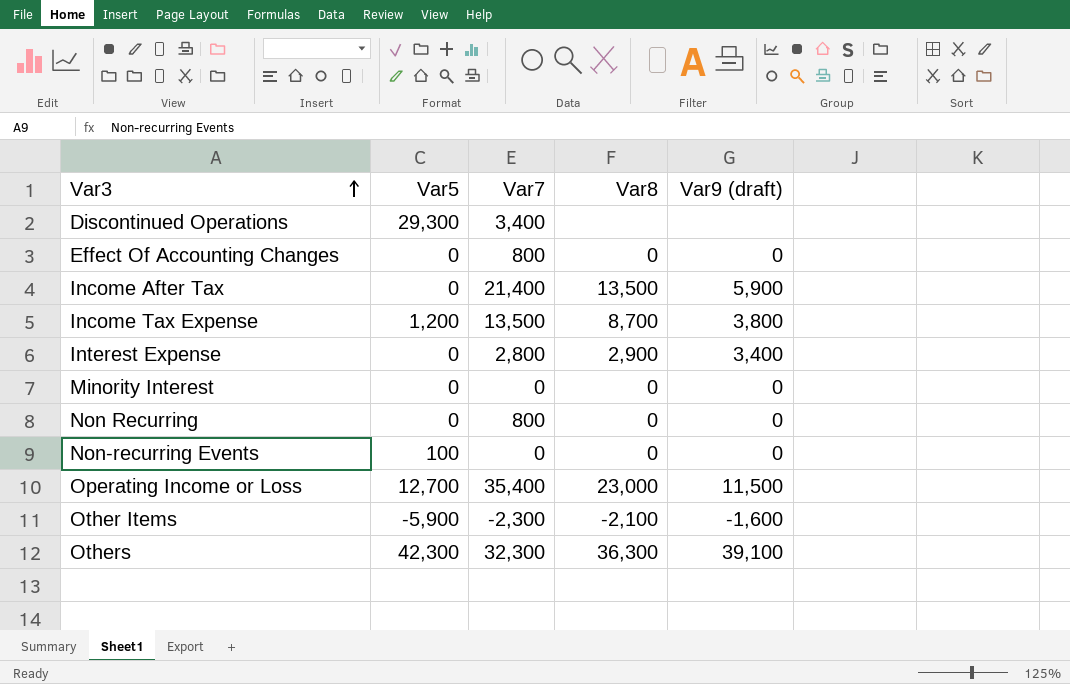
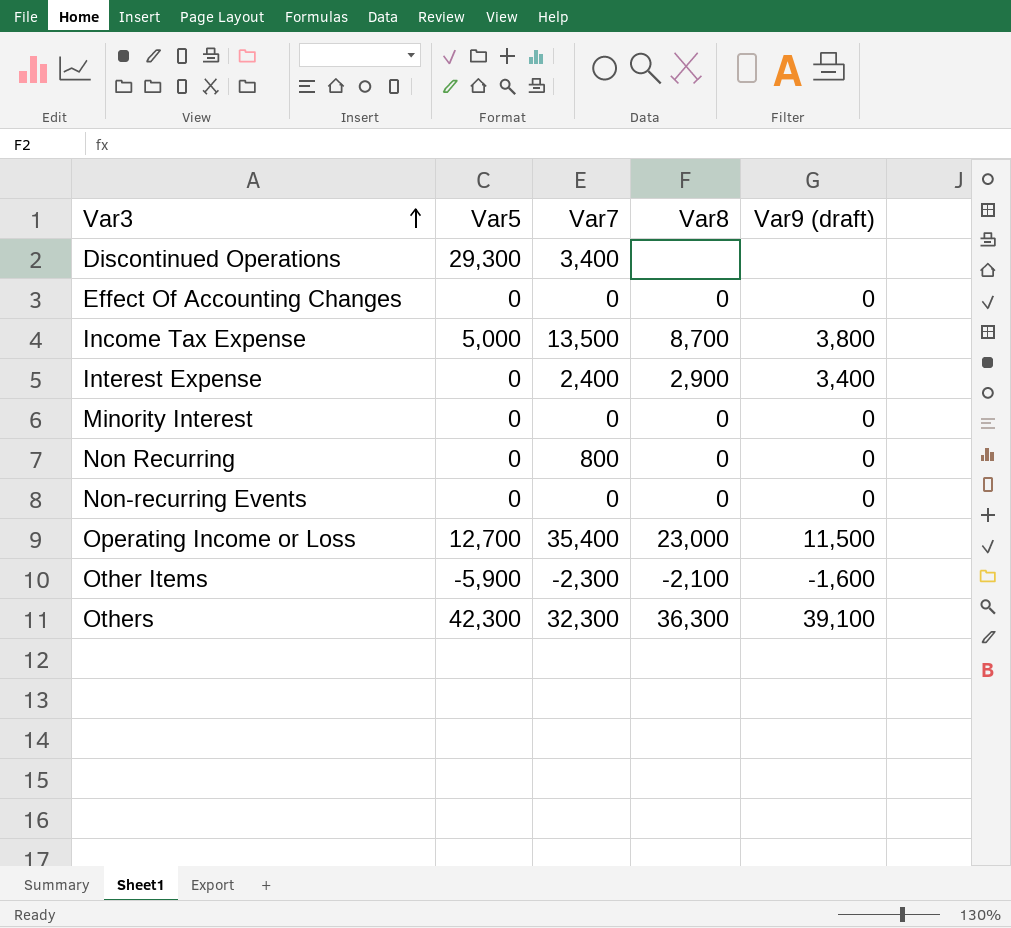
row Income After Tax: 0 | 21,400 | 13,500 | 5,900 -> none
Effect Of Accounting Changes | Var7: 800 -> 0
Income Tax Expense | Var5: 1,200 -> 5,000
Interest Expense | Var7: 2,800 -> 2,400
Non-recurring Events | Var5: 100 -> 0

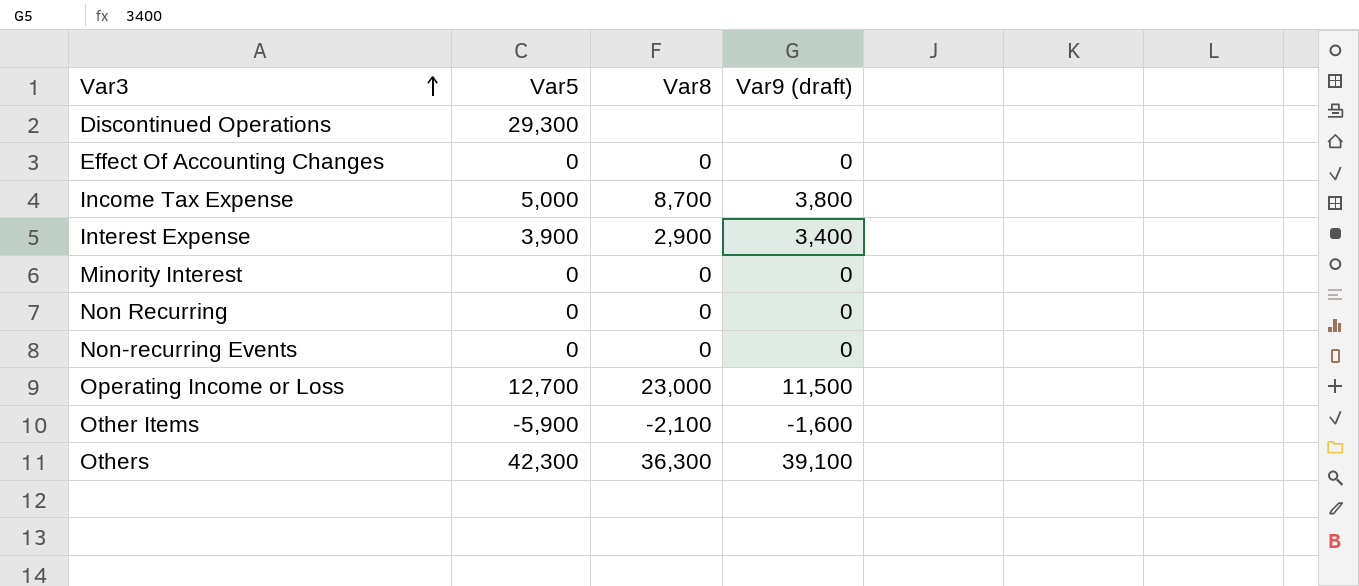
column Var7 | position: 3 -> none
Interest Expense | Var5: 0 -> 3,900

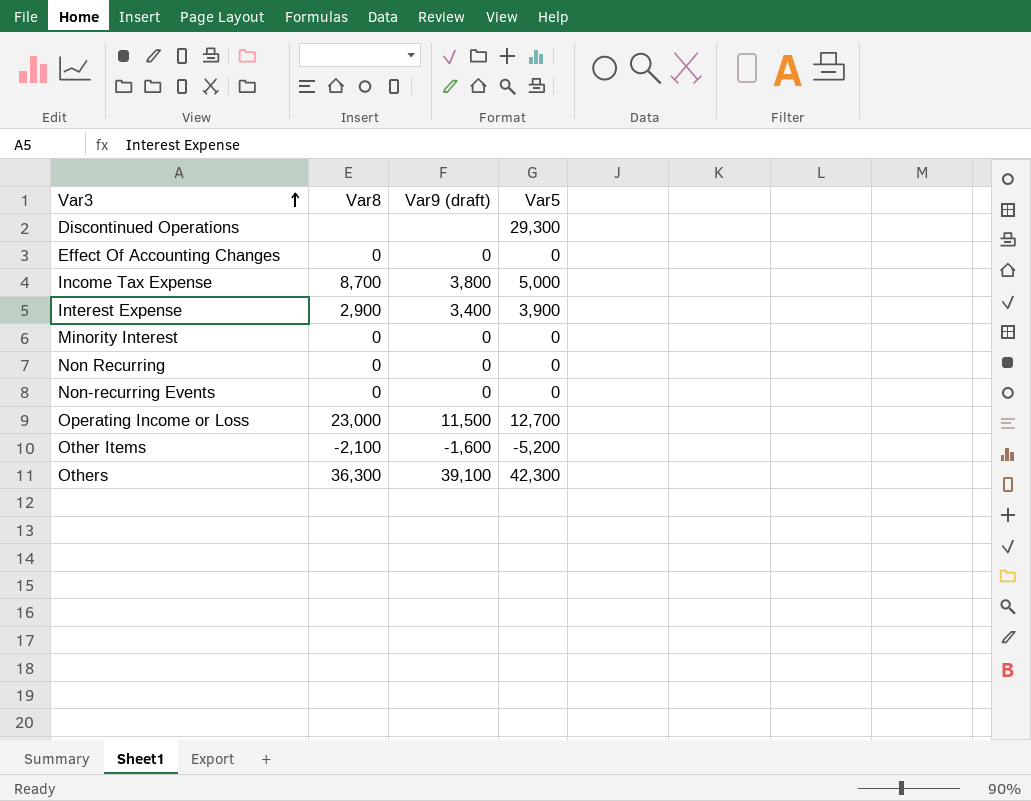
column Var5 | position: 2 -> 4
Other Items | Var5: -5,900 -> -5,200

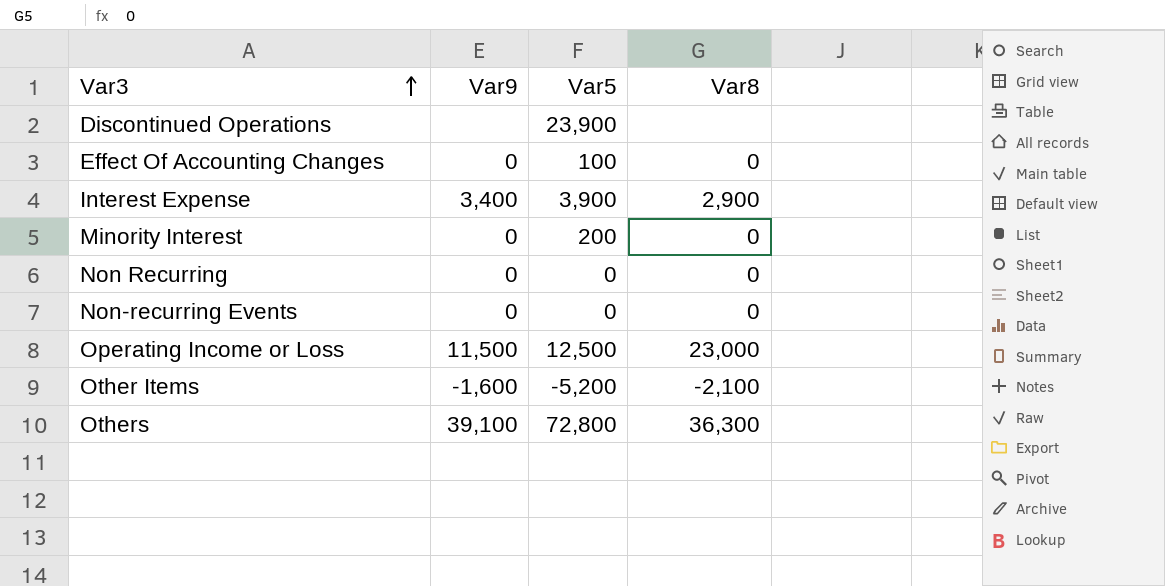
column name: Var9 (draft) -> Var9
column Var8 | position: 2 -> 4
row Income Tax Expense: 8,700 | 3,800 | 5,000 -> none
Discontinued Operations | Var5: 29,300 -> 23,900
Effect Of Accounting Changes | Var5: 0 -> 100
Minority Interest | Var5: 0 -> 200
Operating Income or Loss | Var5: 12,700 -> 12,500
Others | Var5: 42,300 -> 72,800

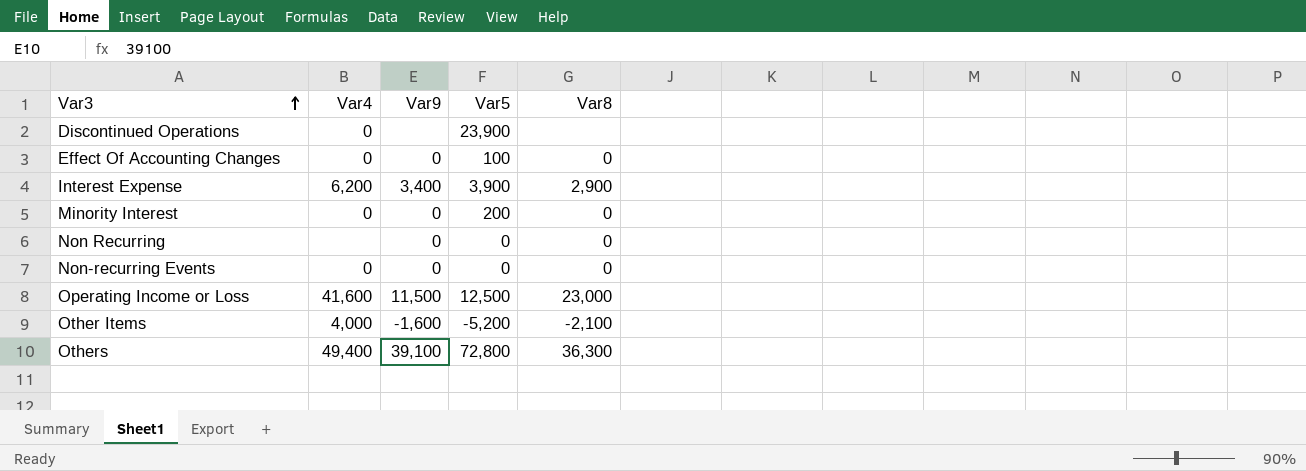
column Var4 | position: none -> 2

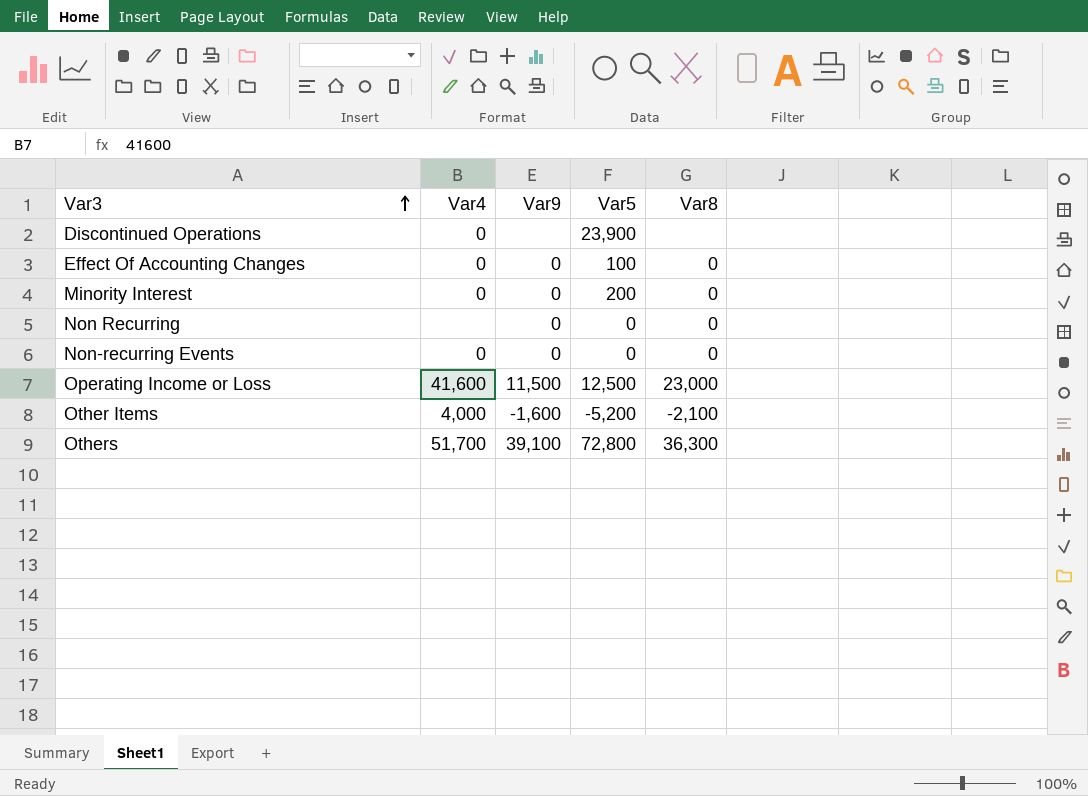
row Interest Expense: 6,200 | 3,400 | 3,900 | 2,900 -> none
Others | Var4: 49,400 -> 51,700

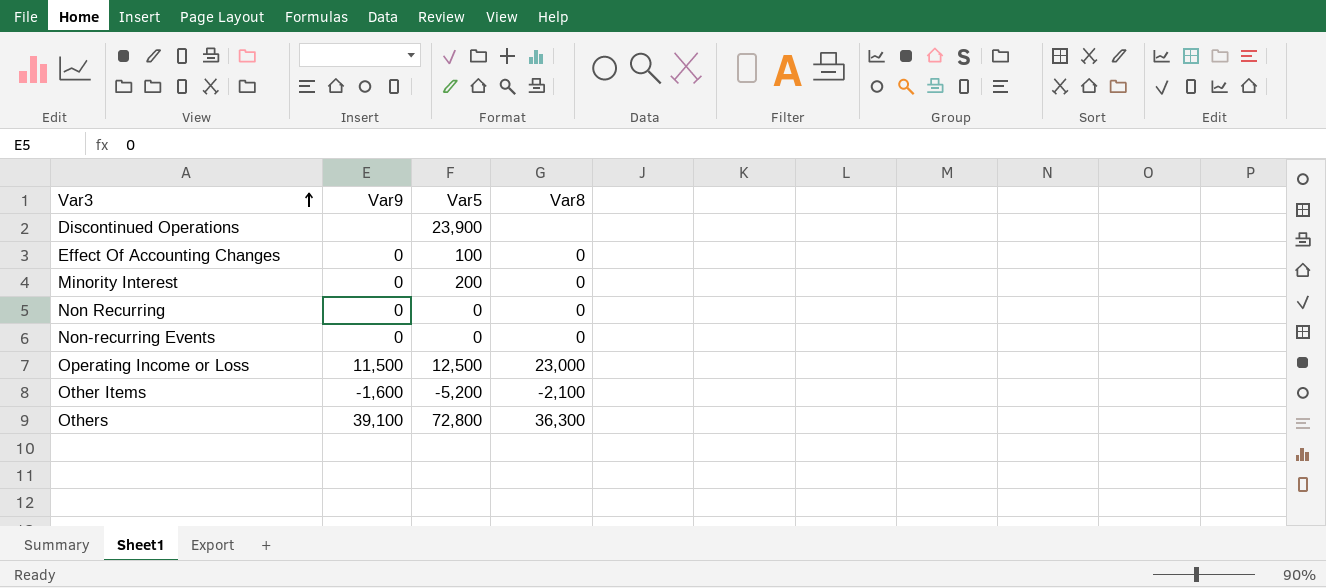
column Var4 | position: 2 -> none

